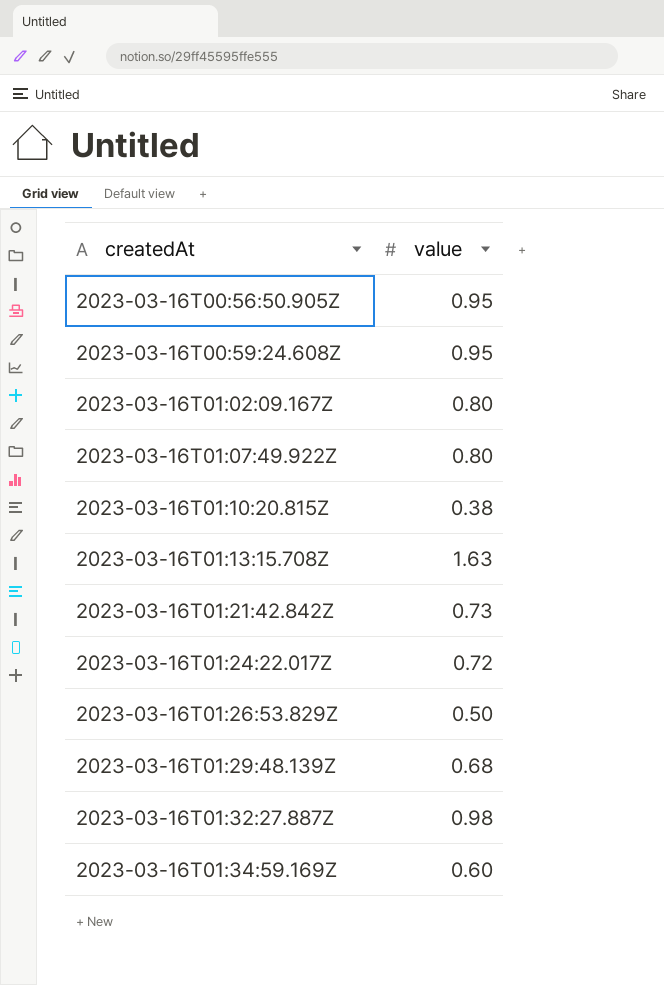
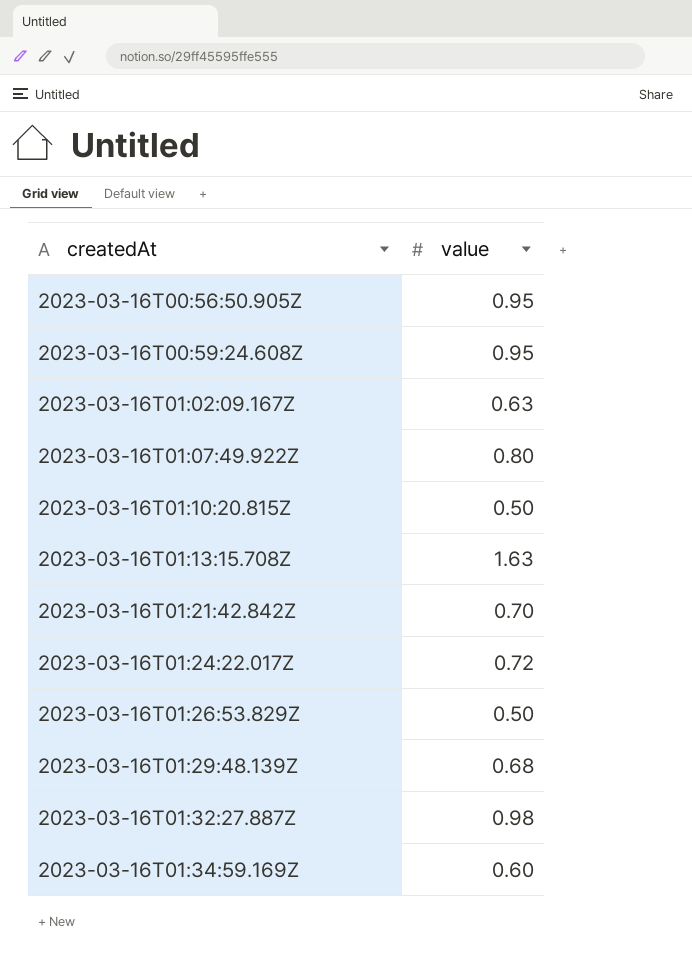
2023-03-16T01:02:09.167Z | value: 0.80 -> 0.63
2023-03-16T01:10:20.815Z | value: 0.38 -> 0.50
2023-03-16T01:21:42.842Z | value: 0.73 -> 0.70

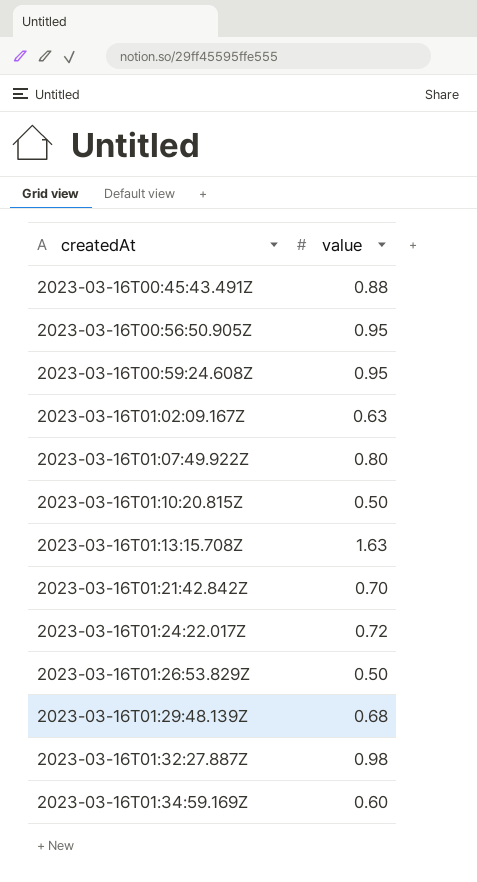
row 2023-03-16T00:45:43.491Z: none -> 0.88

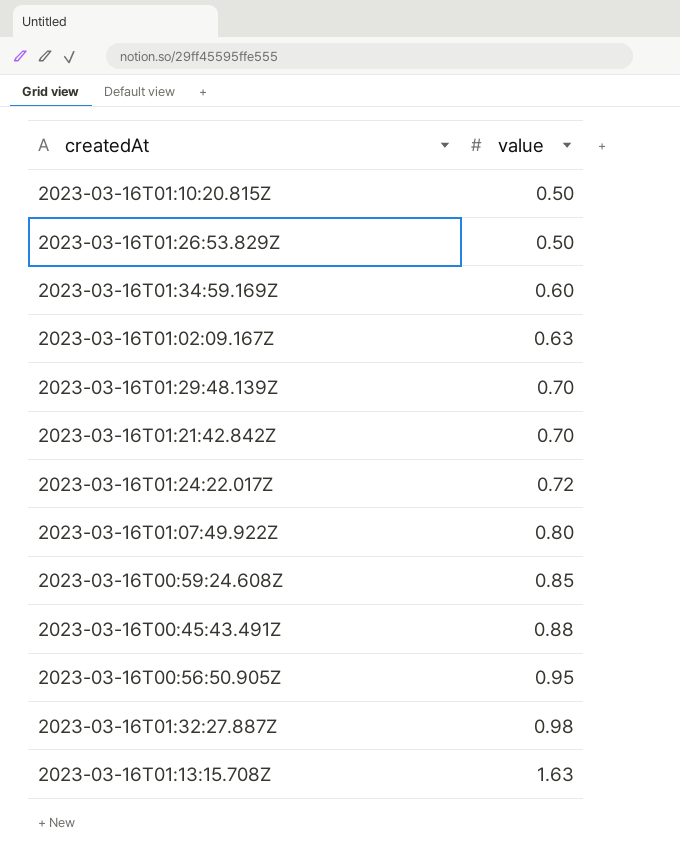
row order: createdAt ascending -> value ascending
2023-03-16T01:29:48.139Z | value: 0.68 -> 0.70
2023-03-16T00:59:24.608Z | value: 0.95 -> 0.85

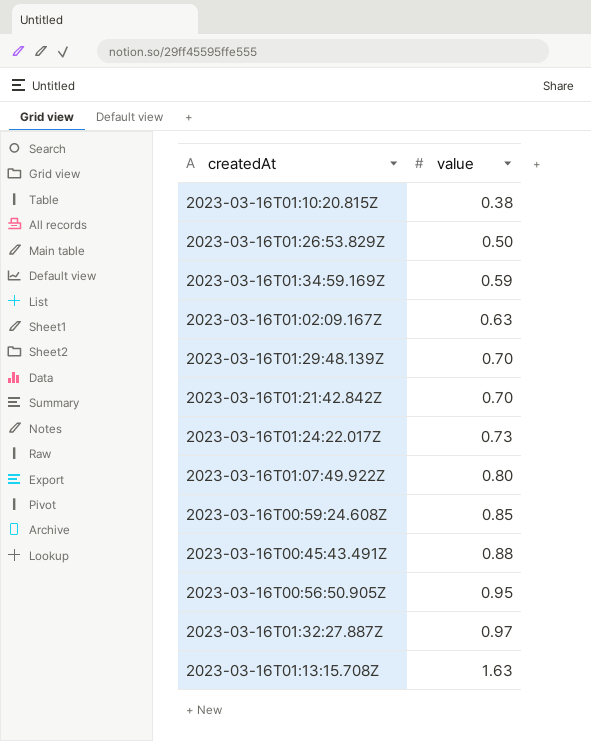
2023-03-16T01:10:20.815Z | value: 0.50 -> 0.38
2023-03-16T01:34:59.169Z | value: 0.60 -> 0.59
2023-03-16T01:24:22.017Z | value: 0.72 -> 0.73
2023-03-16T01:32:27.887Z | value: 0.98 -> 0.97

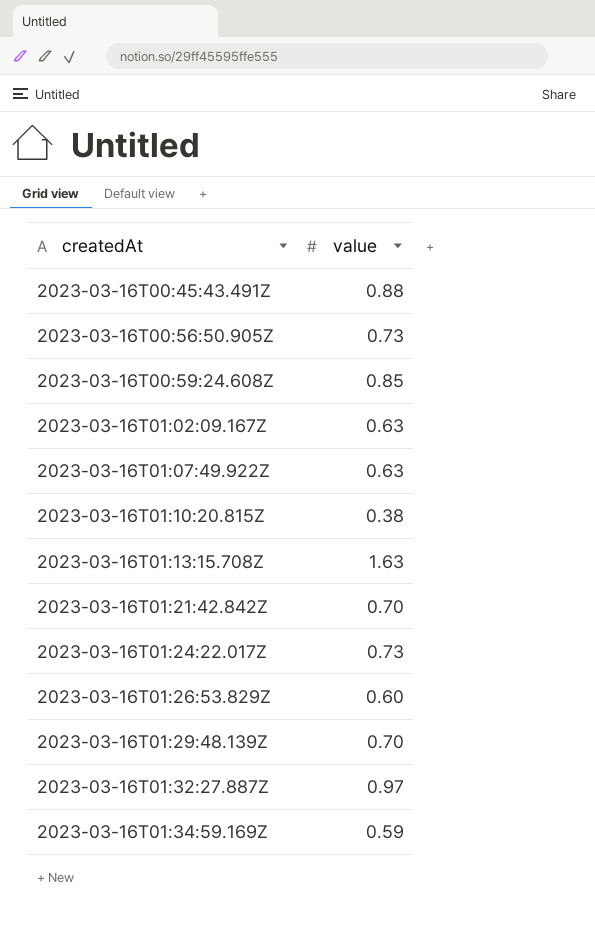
row order: value ascending -> createdAt ascending
2023-03-16T00:56:50.905Z | value: 0.95 -> 0.73
2023-03-16T01:07:49.922Z | value: 0.80 -> 0.63
2023-03-16T01:26:53.829Z | value: 0.50 -> 0.60

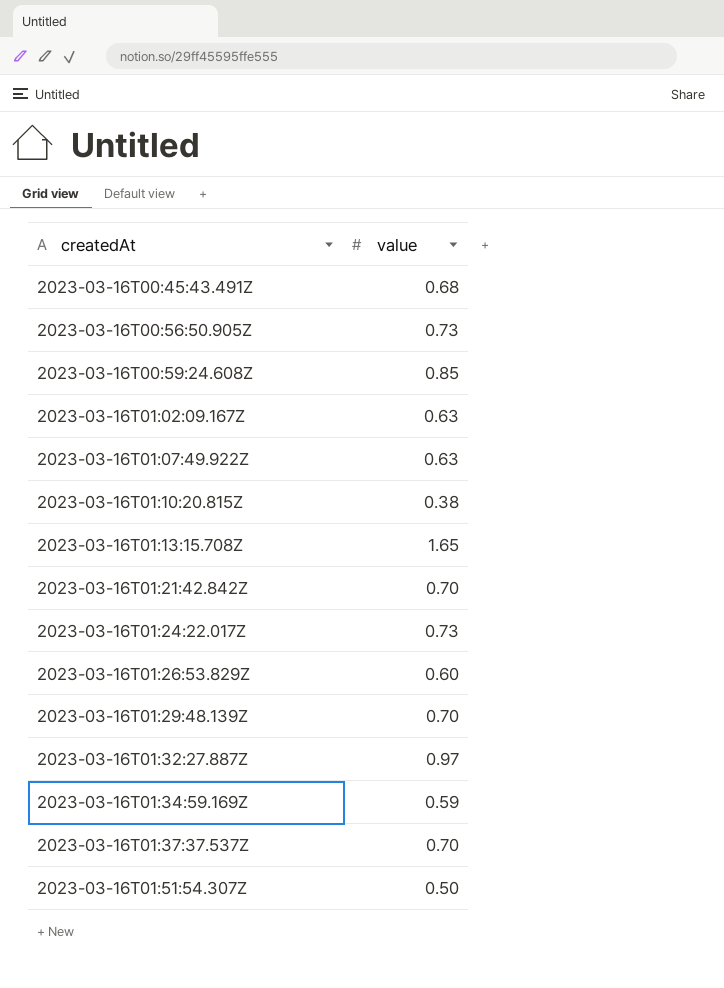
2023-03-16T00:45:43.491Z | value: 0.88 -> 0.68
2023-03-16T01:13:15.708Z | value: 1.63 -> 1.65
row 2023-03-16T01:37:37.537Z: none -> 0.70
row 2023-03-16T01:51:54.307Z: none -> 0.50

